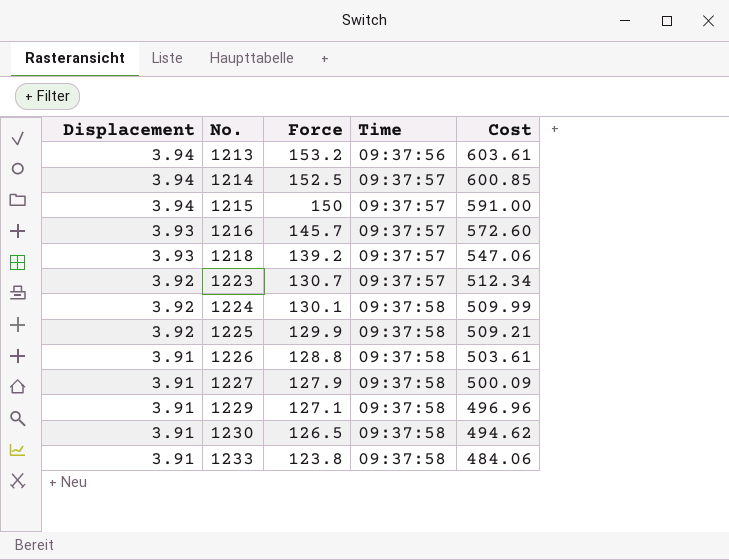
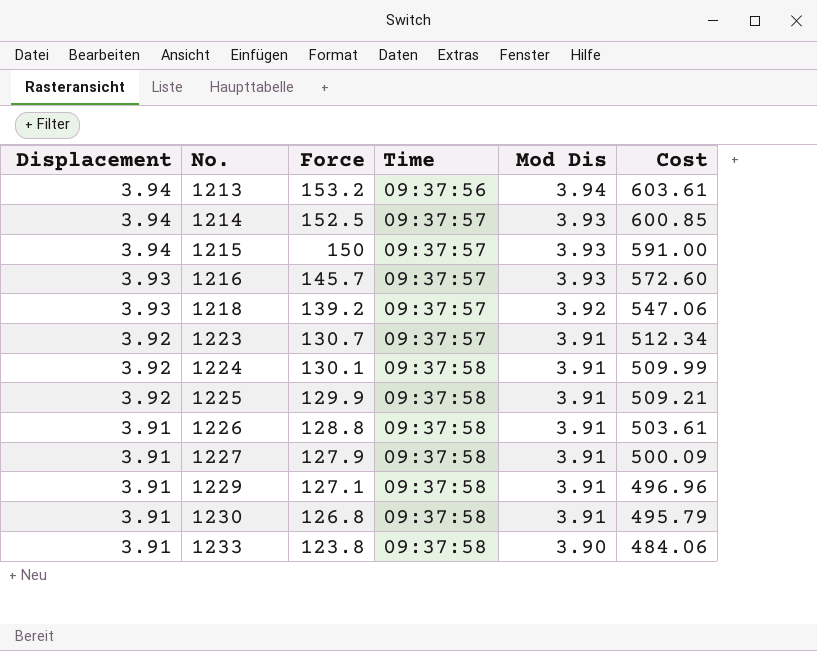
column Mod Dis | position: none -> 5
1230 | Force: 126.5 -> 126.8
1230 | Cost: 494.62 -> 495.79

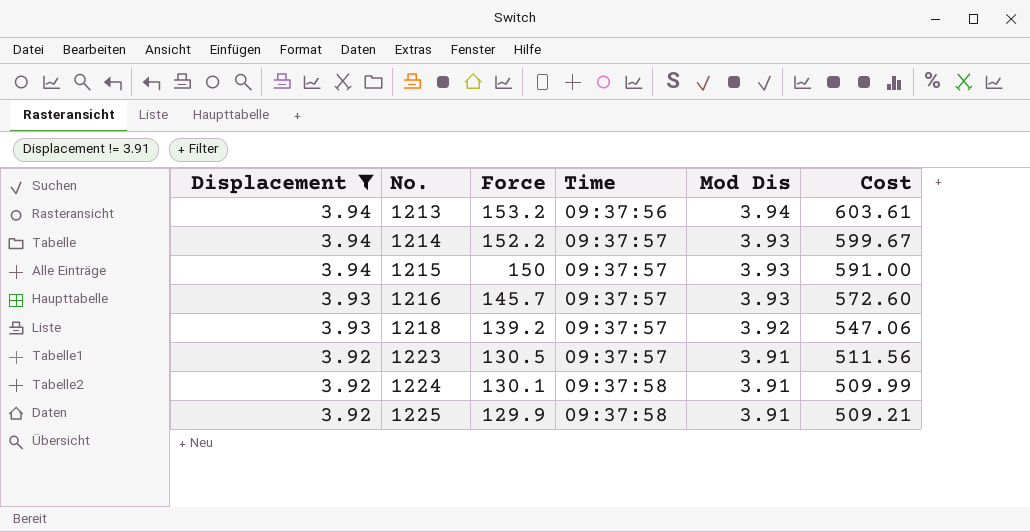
filter: none -> Displacement != 3.91
1214 | Force: 152.5 -> 152.2
1214 | Cost: 600.85 -> 599.67
1223 | Force: 130.7 -> 130.5
1223 | Cost: 512.34 -> 511.56

